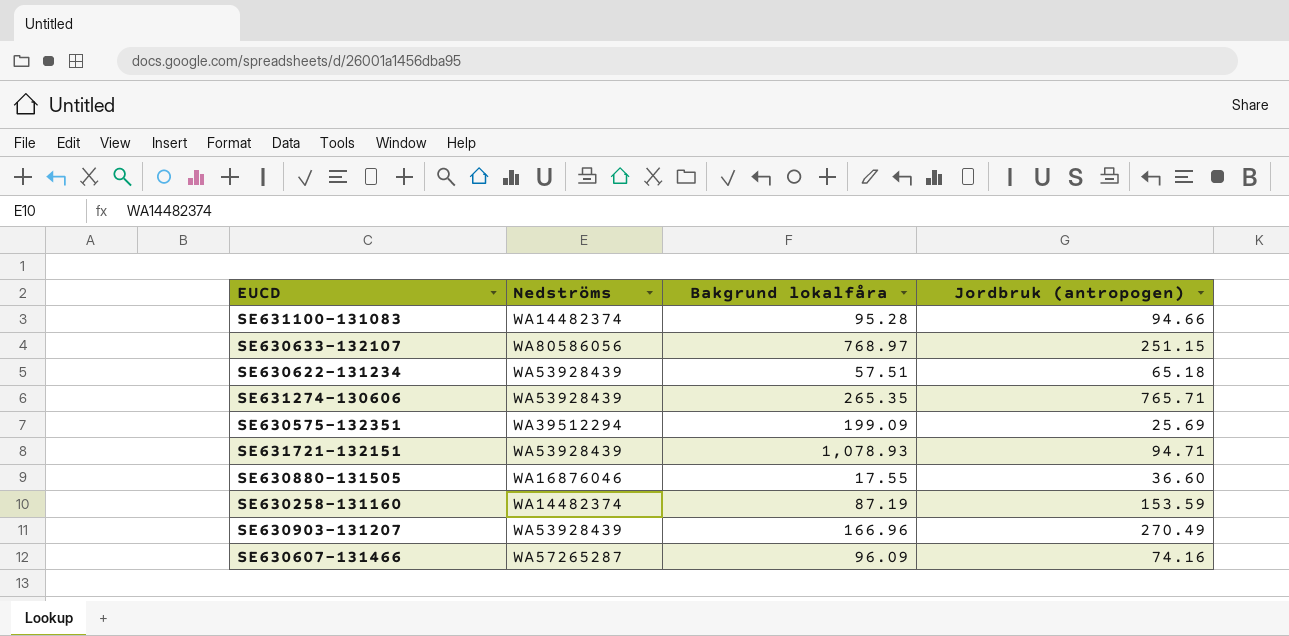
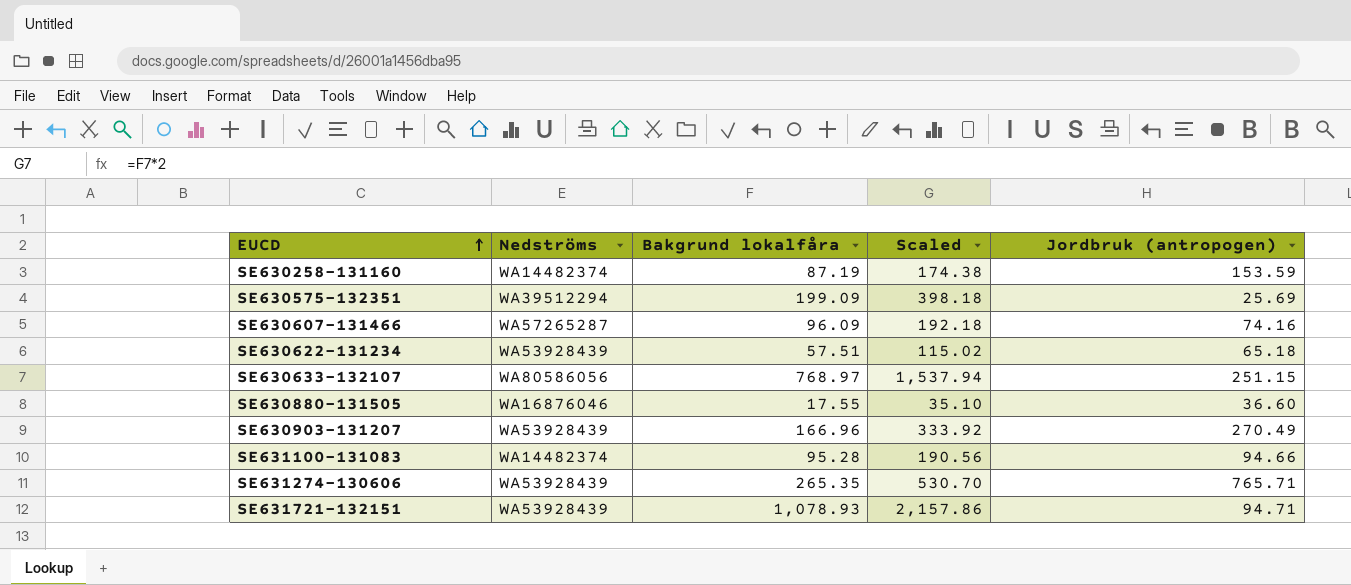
row order: none -> EUCD ascending
column Scaled | formula: none -> [Bakgrund lokalfåra] * 2

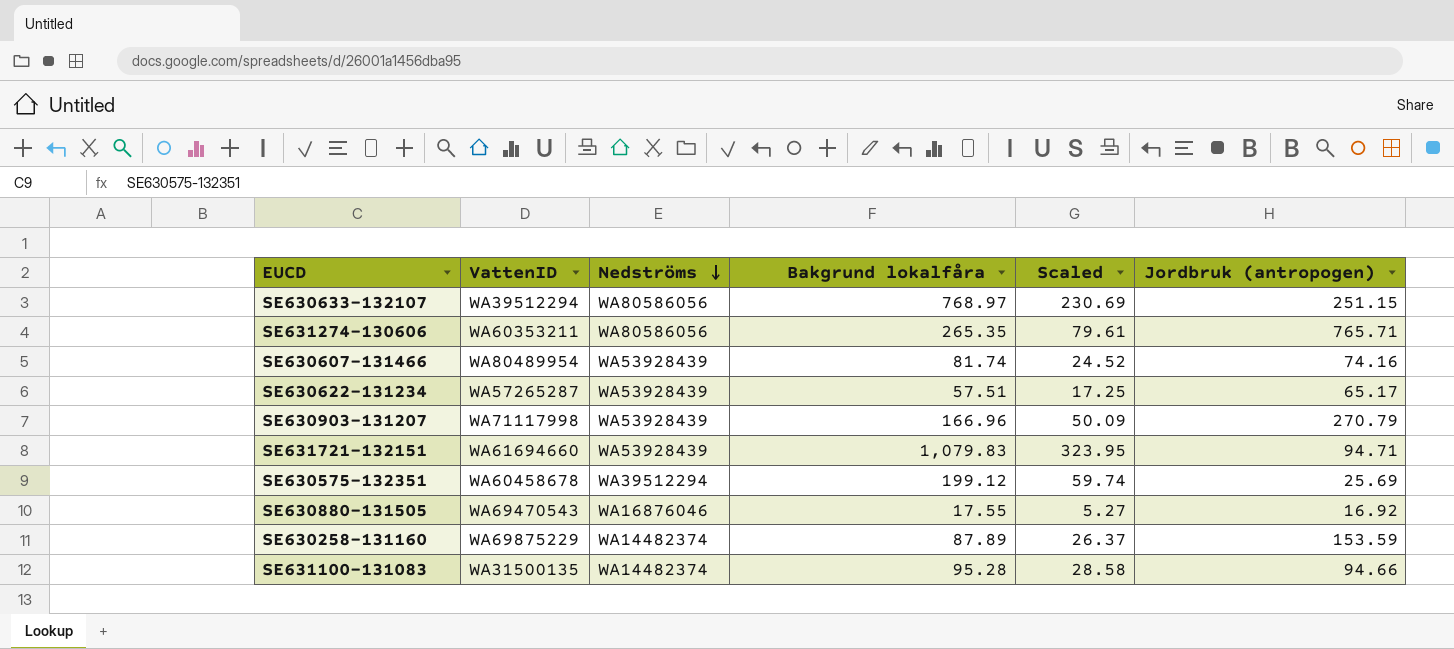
row order: EUCD ascending -> Nedströms descending
column VattenID | position: none -> 2
column Scaled | formula: [Bakgrund lokalfåra] * 2 -> [Bakgrund lokalfåra] * 0.3
SE631274-130606 | Nedströms: WA53928439 -> WA80586056
SE630607-131466 | Nedströms: WA57265287 -> WA53928439
SE630607-131466 | Bakgrund lokalfåra: 96.09 -> 81.74
SE630622-131234 | Jordbruk (antropogen): 65.18 -> 65.17
SE630903-131207 | Jordbruk (antropogen): 270.49 -> 270.79
SE631721-132151 | Bakgrund lokalfåra: 1,078.93 -> 1,079.83
SE630575-132351 | Bakgrund lokalfåra: 199.09 -> 199.12
SE630880-131505 | Jordbruk (antropogen): 36.60 -> 16.92
SE630258-131160 | Bakgrund lokalfåra: 87.19 -> 87.89

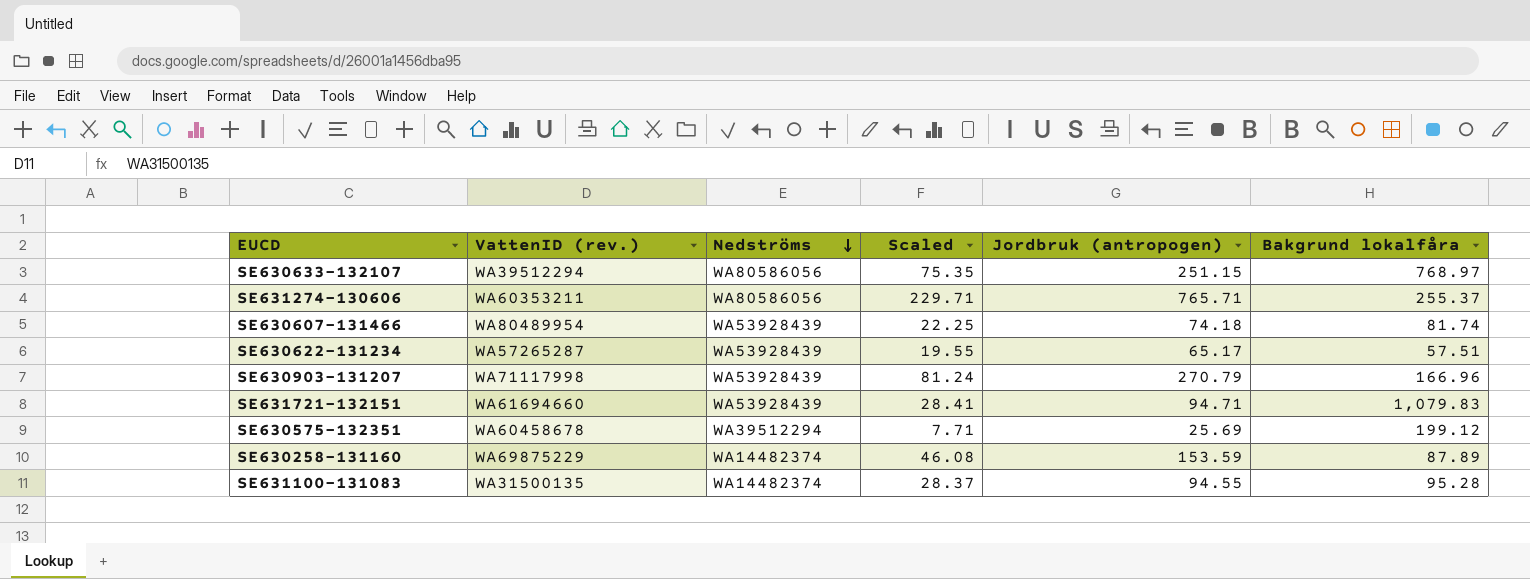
column name: VattenID -> VattenID (rev.)
column Scaled | formula: [Bakgrund lokalfåra] * 0.3 -> [Jordbruk (antropogen)] * 0.3
column Bakgrund lokalfåra | position: 4 -> 6
row SE630880-131505: WA69470543 | WA16876046 | 17.55 | 5.27 | 16.92 -> none
SE631274-130606 | Bakgrund lokalfåra: 265.35 -> 255.37
SE630607-131466 | Jordbruk (antropogen): 74.16 -> 74.18
SE631100-131083 | Jordbruk (antropogen): 94.66 -> 94.55

